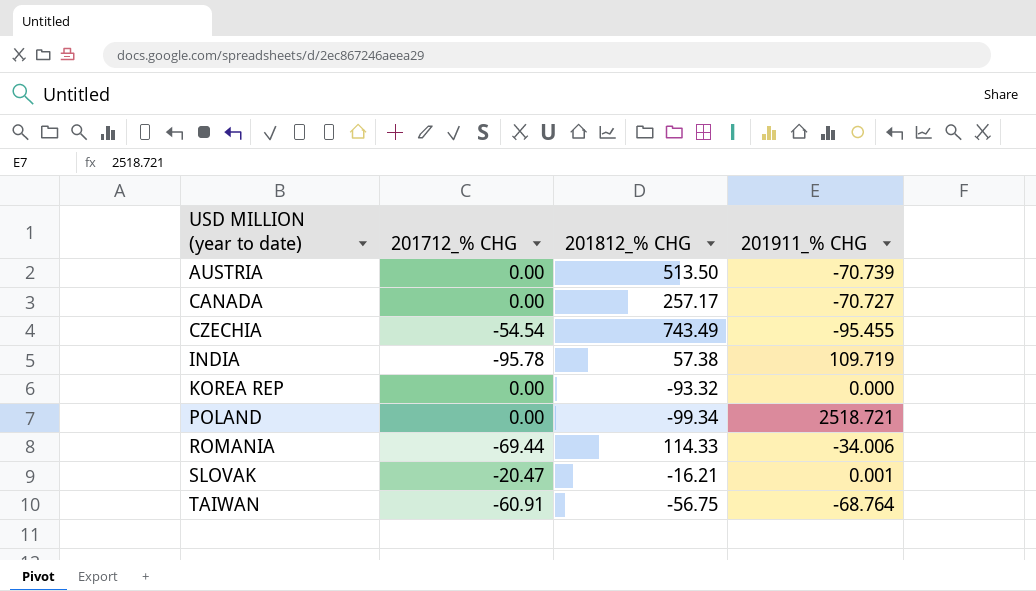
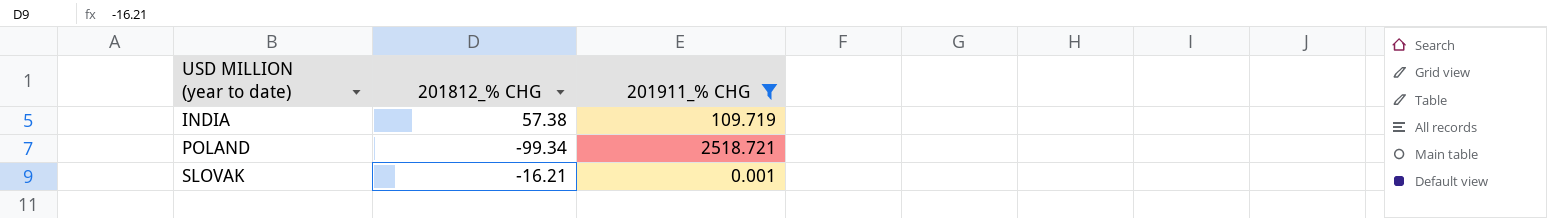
filter: none -> 201911_% CHG >= 0.001
column 201712_% CHG | position: 2 -> none

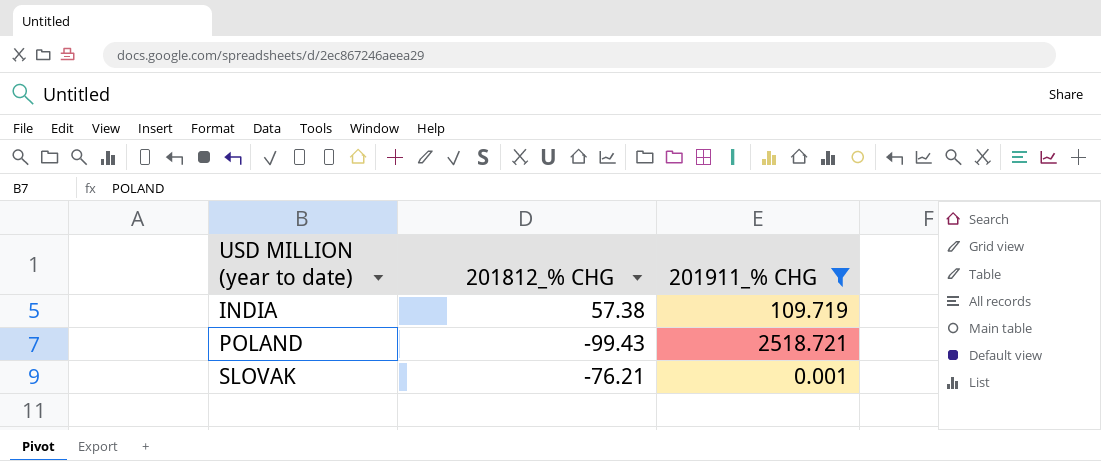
POLAND | 201812_% CHG: -99.34 -> -99.43
SLOVAK | 201812_% CHG: -16.21 -> -76.21

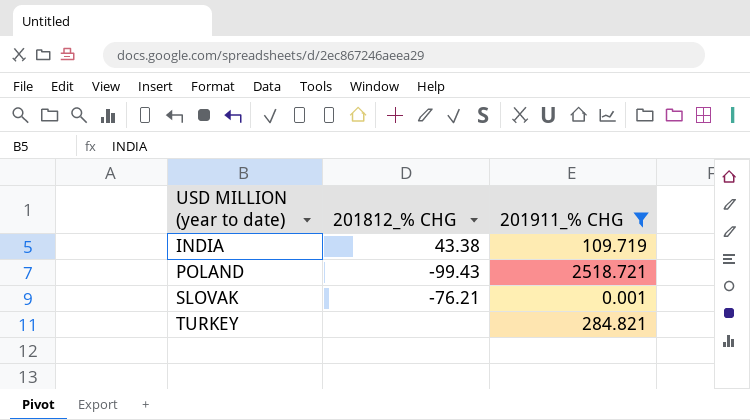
INDIA | 201812_% CHG: 57.38 -> 43.38
row TURKEY: none -> none | 284.821

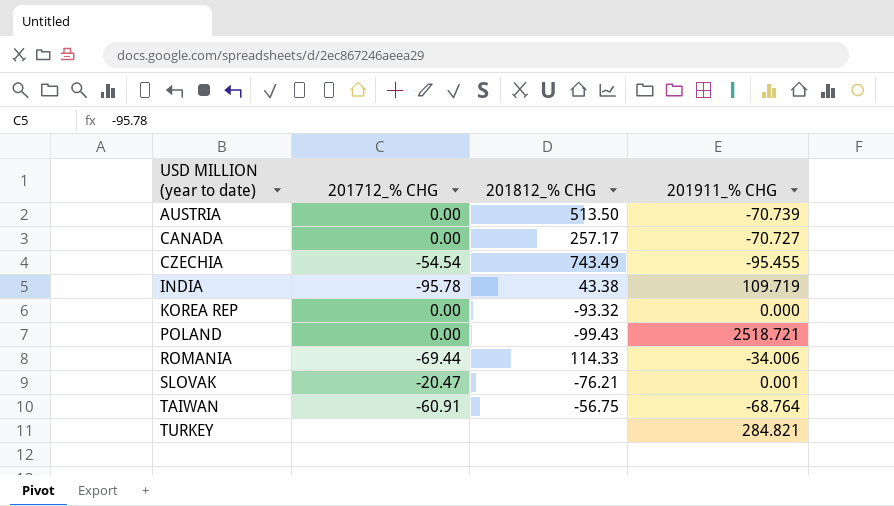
filter: 201911_% CHG >= 0.001 -> none
column 201712_% CHG | position: none -> 2

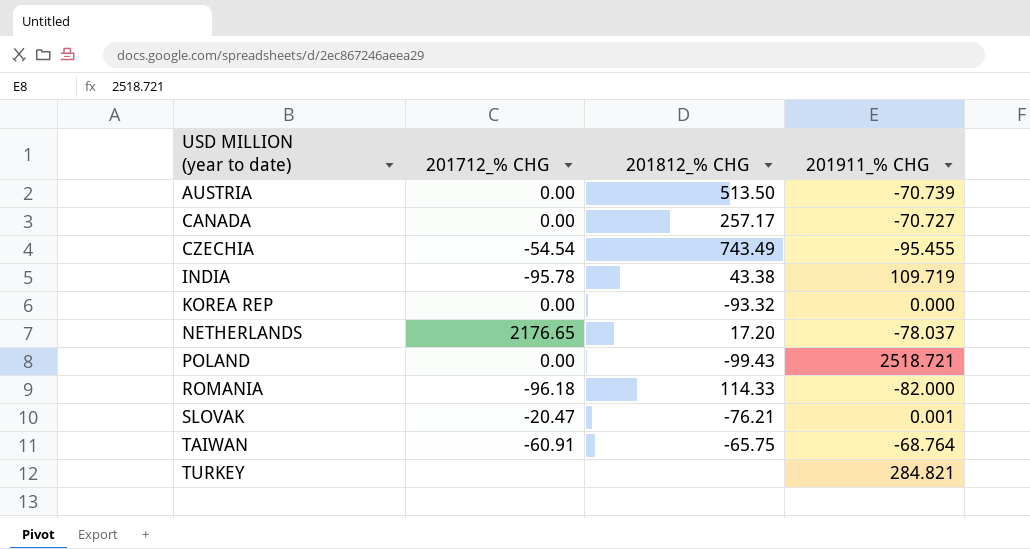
row NETHERLANDS: none -> 2176.65 | 17.20 | -78.037
ROMANIA | 201712_% CHG: -69.44 -> -96.18
ROMANIA | 201911_% CHG: -34.006 -> -82.000
TAIWAN | 201812_% CHG: -56.75 -> -65.75

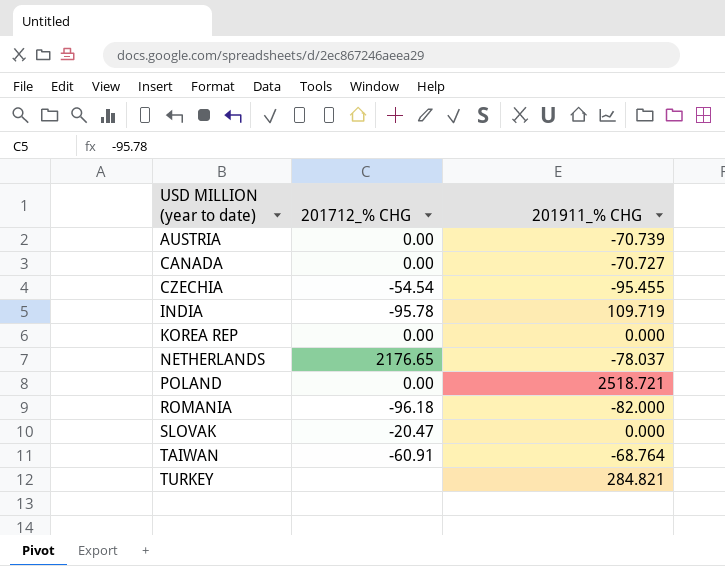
column 201812_% CHG | position: 3 -> none
SLOVAK | 201911_% CHG: 0.001 -> 0.000

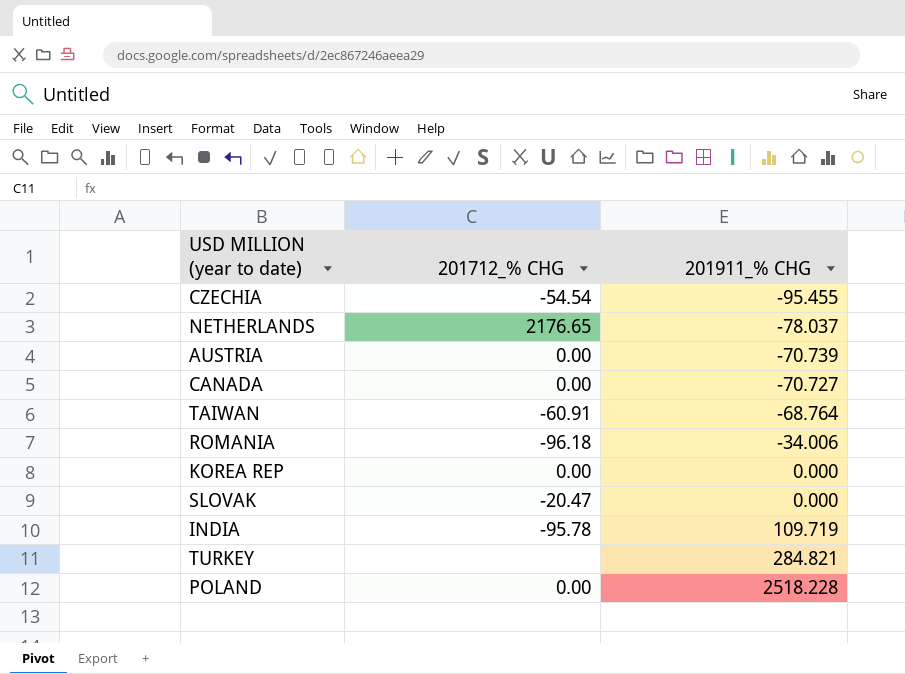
row order: USD MILLION (year to date) ascending -> 201911_% CHG ascending
ROMANIA | 201911_% CHG: -82.000 -> -34.006
POLAND | 201911_% CHG: 2518.721 -> 2518.228

